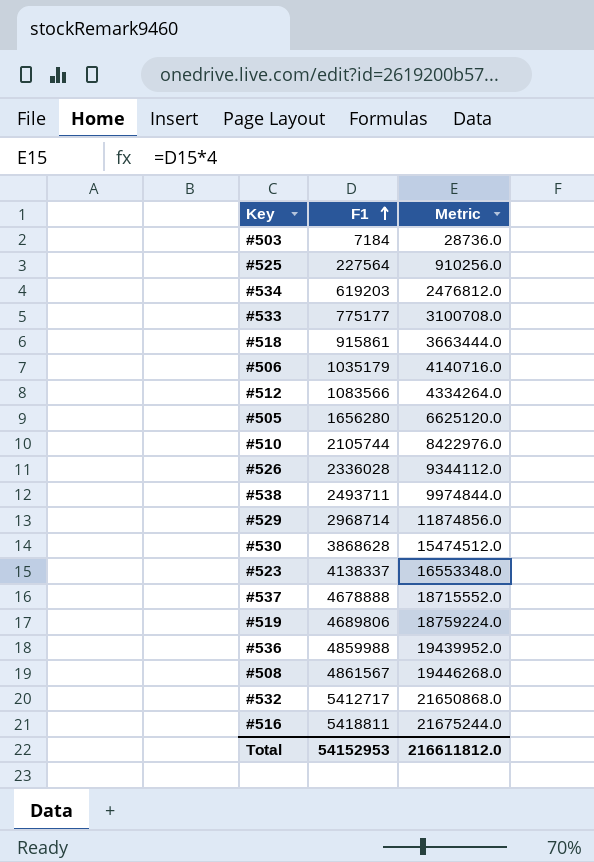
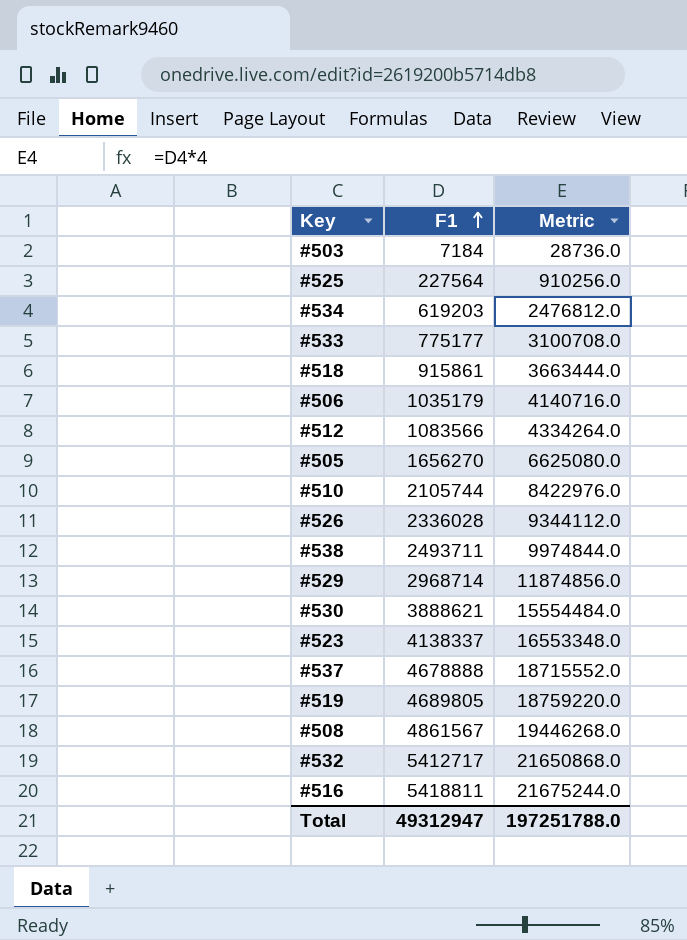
row #536: 4859988 | 19439952.0 -> none
#505 | F1: 1656280 -> 1656270
#505 | Metric: 6625120.0 -> 6625080.0
#530 | F1: 3868628 -> 3888621
#530 | Metric: 15474512.0 -> 15554484.0
#519 | F1: 4689806 -> 4689805
#519 | Metric: 18759224.0 -> 18759220.0
Total | F1: 54152953 -> 49312947
Total | Metric: 216611812.0 -> 197251788.0

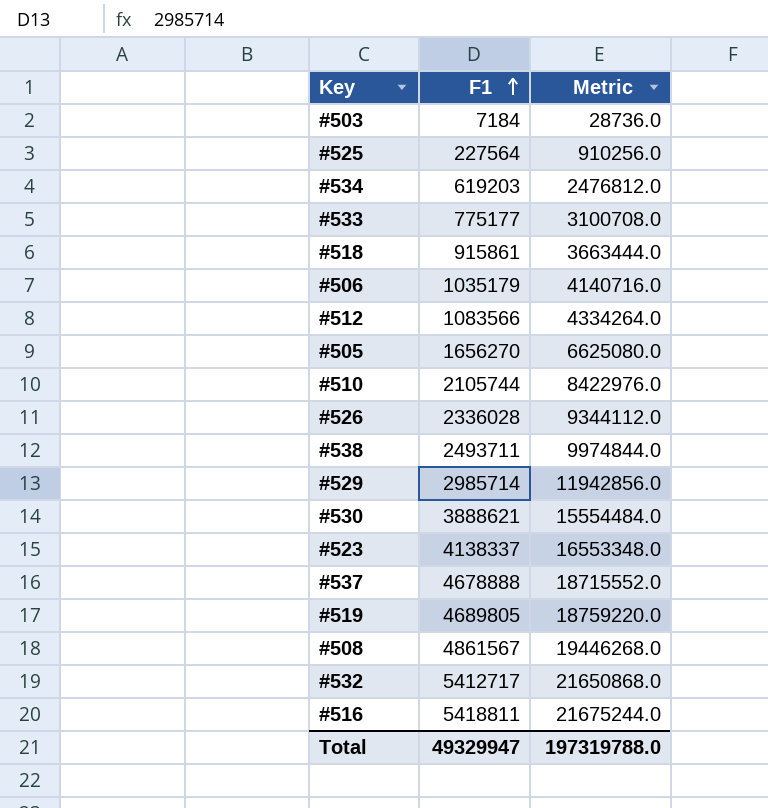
#529 | F1: 2968714 -> 2985714
#529 | Metric: 11874856.0 -> 11942856.0
Total | F1: 49312947 -> 49329947
Total | Metric: 197251788.0 -> 197319788.0

